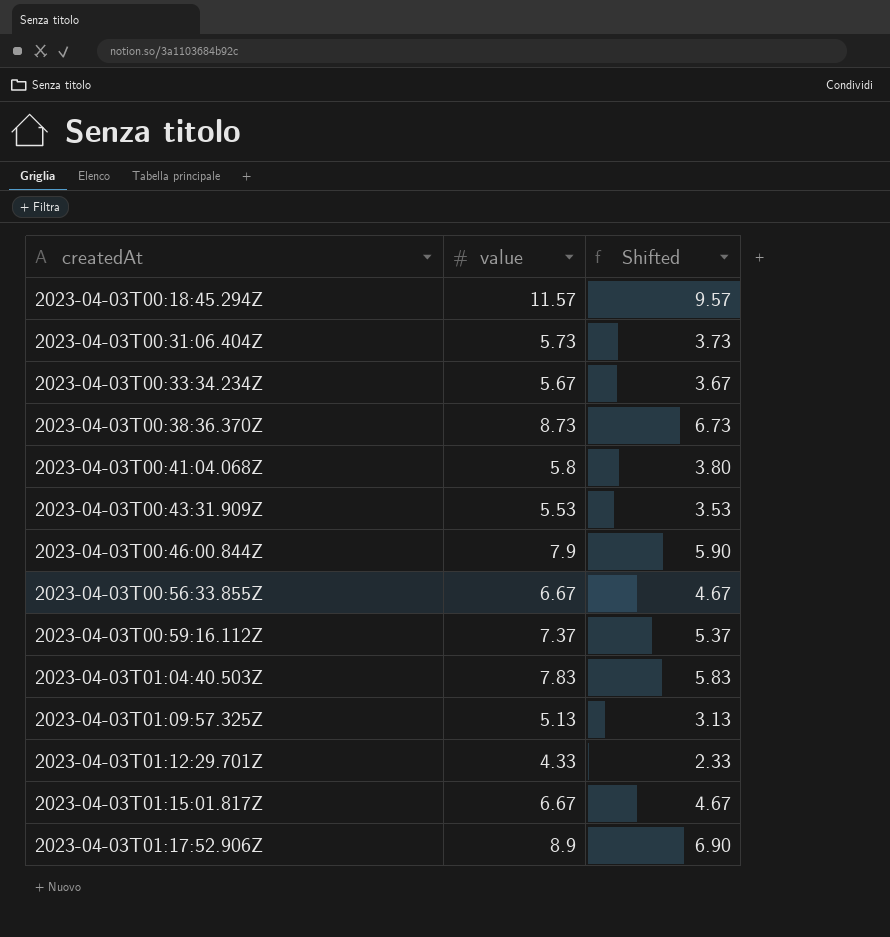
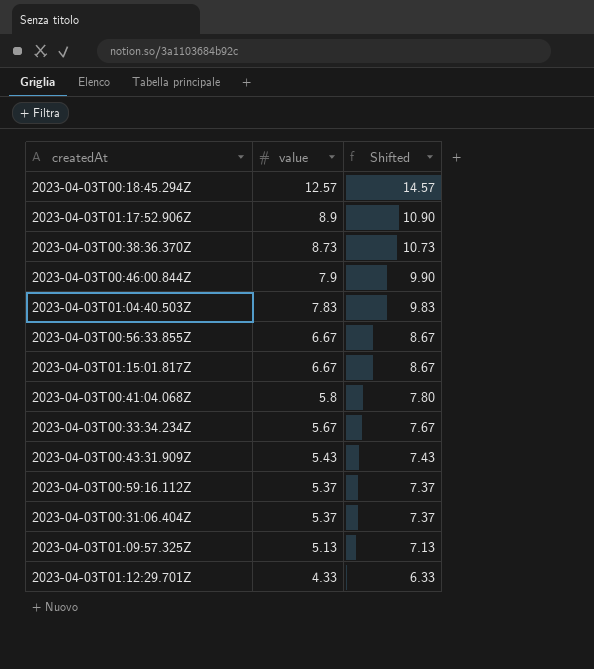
row order: createdAt ascending -> value descending
column Shifted | formula: [value] - 2 -> [value] + 2
2023-04-03T00:18:45.294Z | value: 11.57 -> 12.57
2023-04-03T00:43:31.909Z | value: 5.53 -> 5.43
2023-04-03T00:59:16.112Z | value: 7.37 -> 5.37
2023-04-03T00:31:06.404Z | value: 5.73 -> 5.37

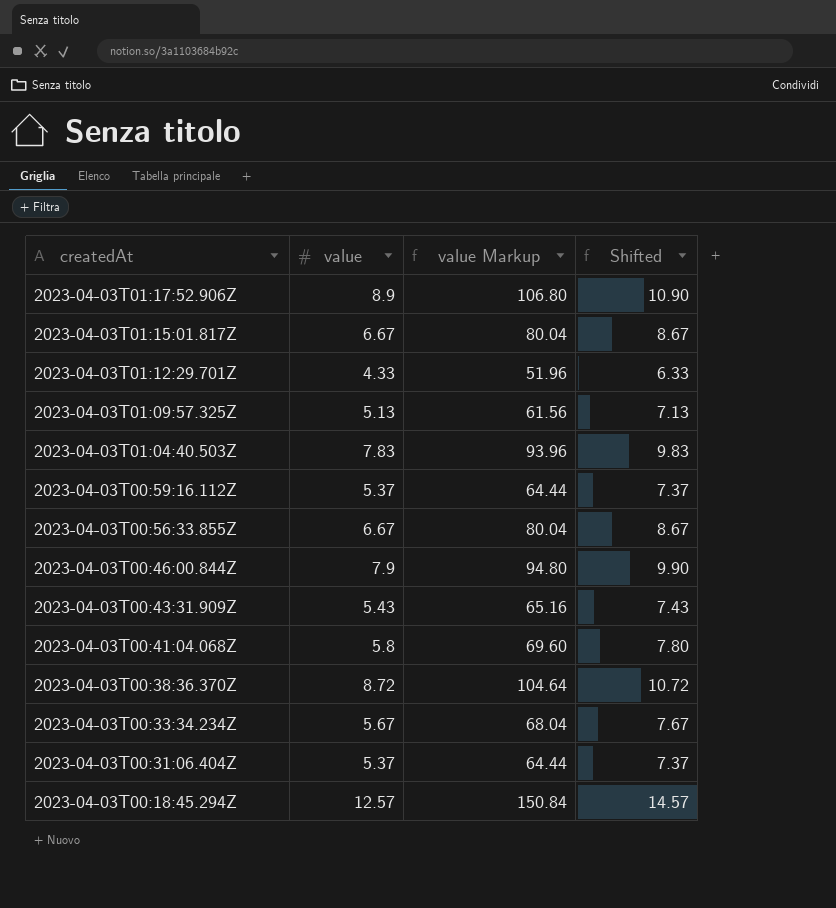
row order: value descending -> createdAt descending
column value Markup | formula: none -> [value] * 12
2023-04-03T00:38:36.370Z | value: 8.73 -> 8.72
2023-04-03T00:38:36.370Z | Shifted: 10.73 -> 10.72

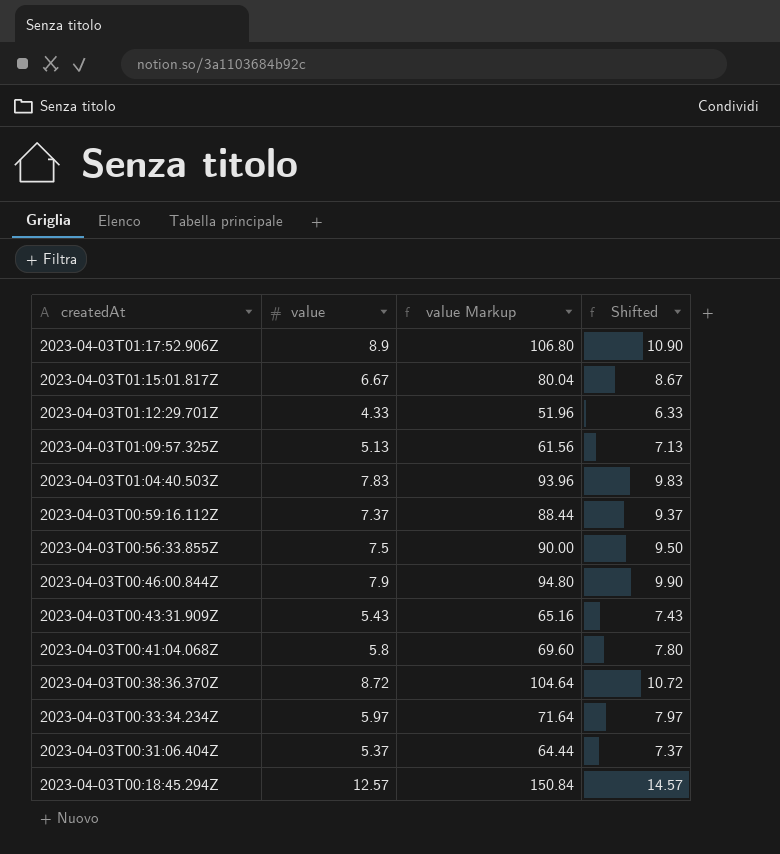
2023-04-03T00:59:16.112Z | value: 5.37 -> 7.37
2023-04-03T00:59:16.112Z | value Markup: 64.44 -> 88.44
2023-04-03T00:59:16.112Z | Shifted: 7.37 -> 9.37
2023-04-03T00:56:33.855Z | value: 6.67 -> 7.5
2023-04-03T00:56:33.855Z | value Markup: 80.04 -> 90.00
2023-04-03T00:56:33.855Z | Shifted: 8.67 -> 9.50
2023-04-03T00:33:34.234Z | value: 5.67 -> 5.97
2023-04-03T00:33:34.234Z | value Markup: 68.04 -> 71.64
2023-04-03T00:33:34.234Z | Shifted: 7.67 -> 7.97

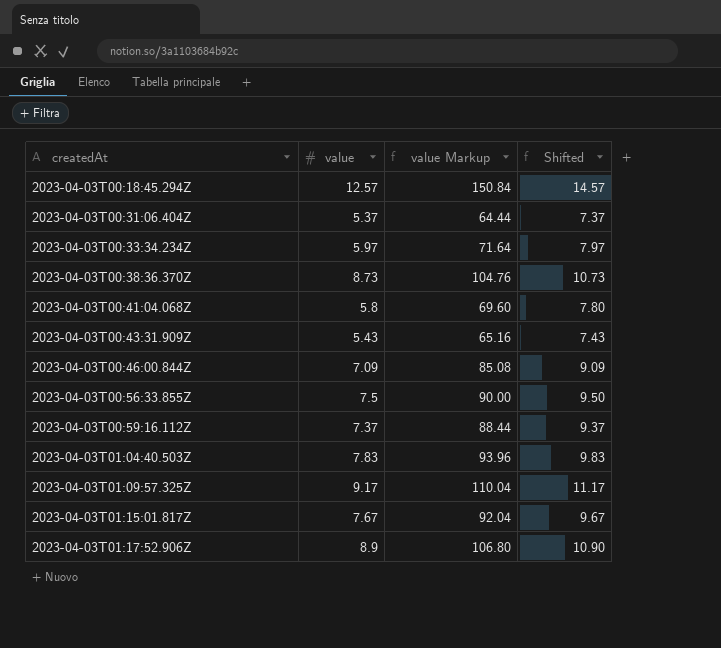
row order: createdAt descending -> createdAt ascending
row 2023-04-03T01:12:29.701Z: 4.33 | 51.96 | 6.33 -> none
2023-04-03T00:38:36.370Z | value: 8.72 -> 8.73
2023-04-03T00:38:36.370Z | value Markup: 104.64 -> 104.76
2023-04-03T00:38:36.370Z | Shifted: 10.72 -> 10.73
2023-04-03T00:46:00.844Z | value: 7.9 -> 7.09
2023-04-03T00:46:00.844Z | value Markup: 94.80 -> 85.08
2023-04-03T00:46:00.844Z | Shifted: 9.90 -> 9.09
2023-04-03T01:09:57.325Z | value: 5.13 -> 9.17
2023-04-03T01:09:57.325Z | value Markup: 61.56 -> 110.04
2023-04-03T01:09:57.325Z | Shifted: 7.13 -> 11.17
2023-04-03T01:15:01.817Z | value: 6.67 -> 7.67
2023-04-03T01:15:01.817Z | value Markup: 80.04 -> 92.04
2023-04-03T01:15:01.817Z | Shifted: 8.67 -> 9.67

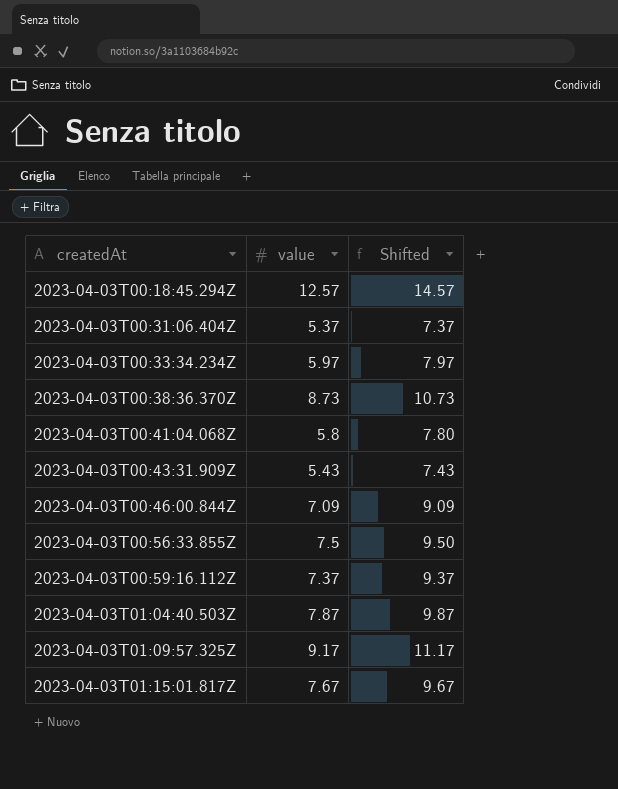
column value Markup | formula: [value] * 12 -> none
row 2023-04-03T01:17:52.906Z: 8.9 | 106.80 | 10.90 -> none
2023-04-03T01:04:40.503Z | value: 7.83 -> 7.87
2023-04-03T01:04:40.503Z | Shifted: 9.83 -> 9.87

